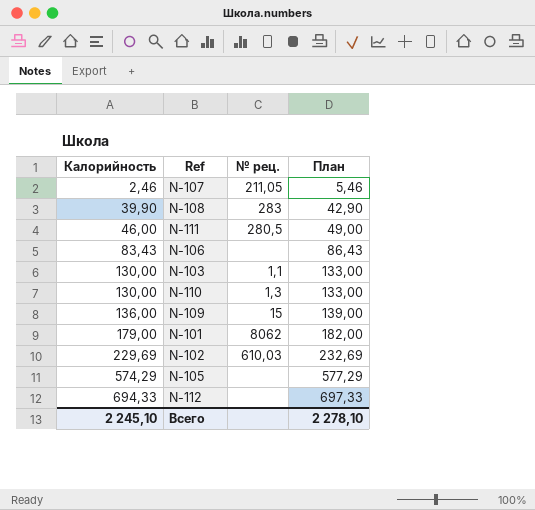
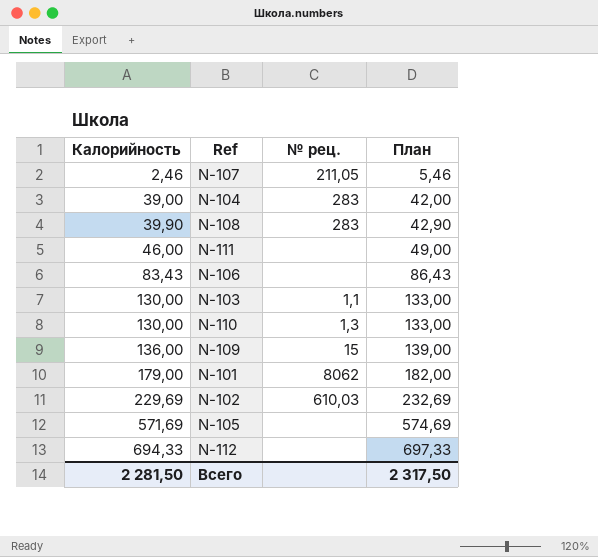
row N-104: none -> 39,00 | 283 | 42,00
N-111 | № рец.: 280,5 -> none
N-105 | Калорийность: 574,29 -> 571,69
N-105 | План: 577,29 -> 574,69
Всего | Калорийность: 2 245,10 -> 2 281,50
Всего | План: 2 278,10 -> 2 317,50

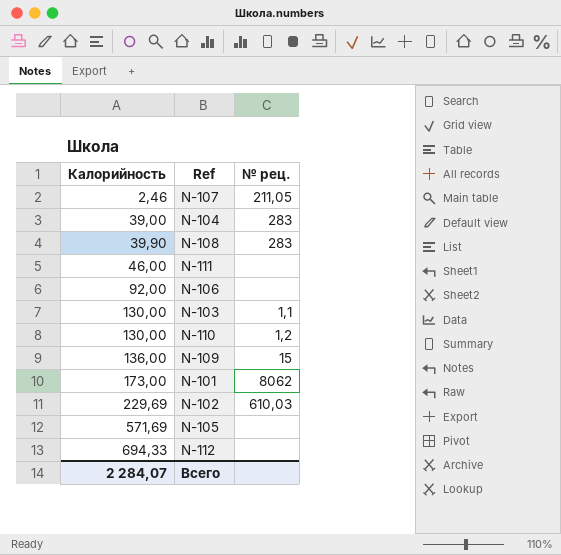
column План | formula: [Калорийность] + 3 -> none
N-106 | Калорийность: 83,43 -> 92,00
N-110 | № рец.: 1,3 -> 1,2
N-101 | Калорийность: 179,00 -> 173,00
Всего | Калорийность: 2 281,50 -> 2 284,07

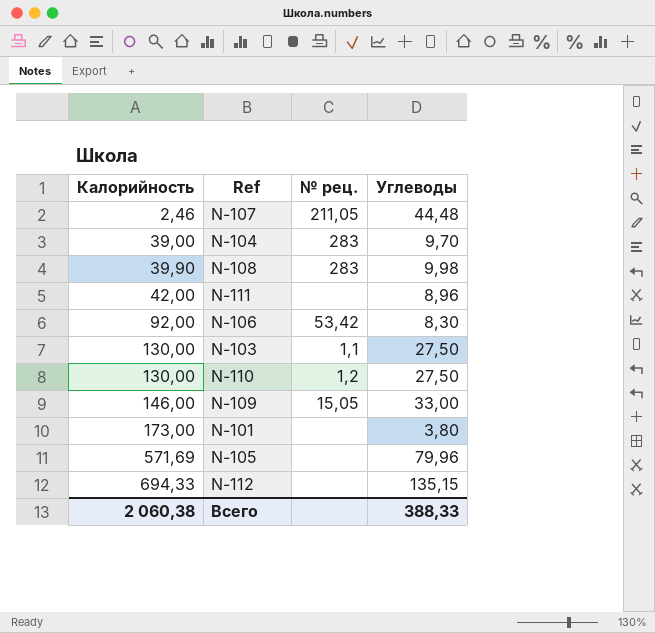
column Углеводы | position: none -> 4
row N-102: 229,69 | 610,03 -> none
N-111 | Калорийность: 46,00 -> 42,00
N-106 | № рец.: none -> 53,42
N-109 | Калорийность: 136,00 -> 146,00
N-109 | № рец.: 15 -> 15,05
N-101 | № рец.: 8062 -> none
Всего | Калорийность: 2 284,07 -> 2 060,38

